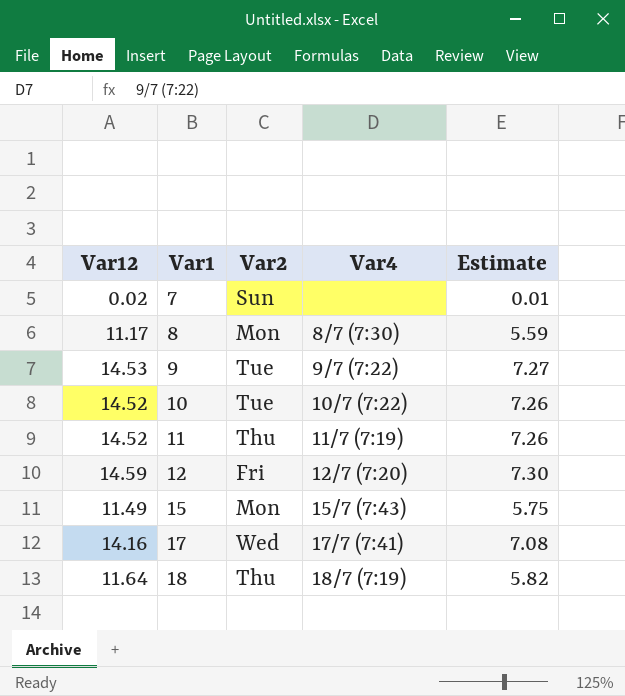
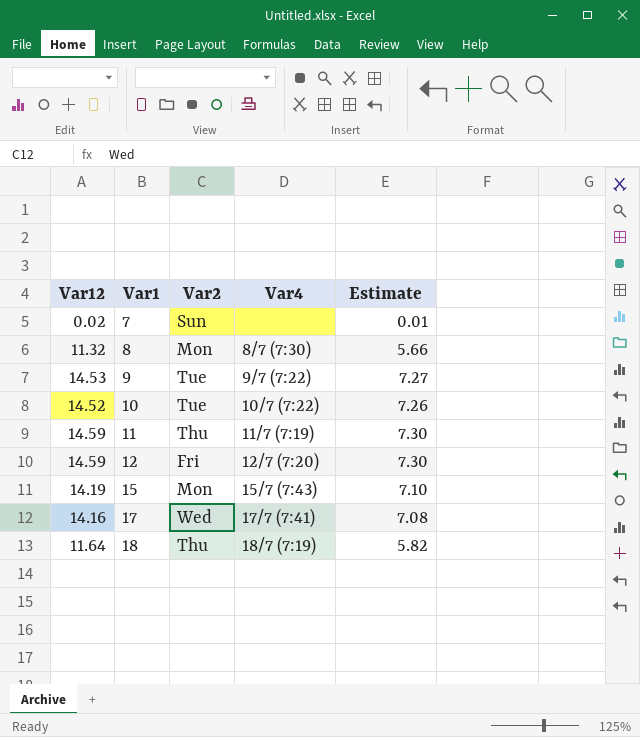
8 | Var12: 11.17 -> 11.32
8 | Estimate: 5.59 -> 5.66
11 | Var12: 14.52 -> 14.59
11 | Estimate: 7.26 -> 7.30
15 | Var12: 11.49 -> 14.19
15 | Estimate: 5.75 -> 7.10

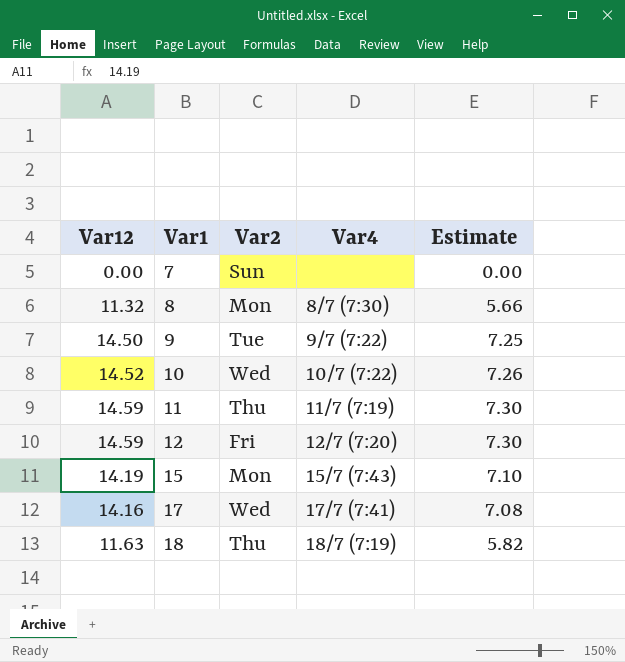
7 | Var12: 0.02 -> 0.00
7 | Estimate: 0.01 -> 0.00
9 | Var12: 14.53 -> 14.50
9 | Estimate: 7.27 -> 7.25
10 | Var2: Tue -> Wed
18 | Var12: 11.64 -> 11.63

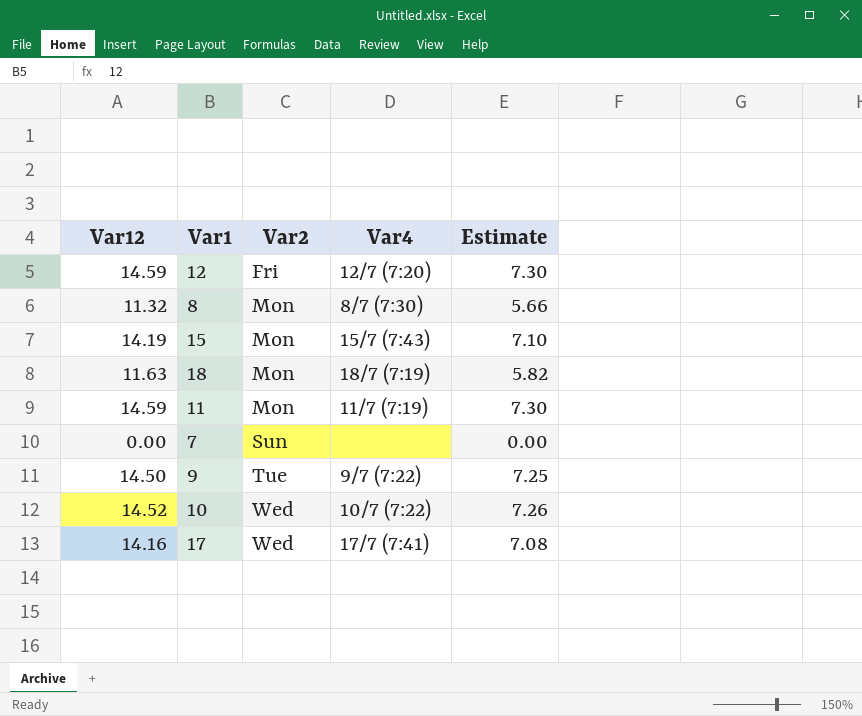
row order: Var1 ascending -> Var2 ascending
18 | Var2: Thu -> Mon
11 | Var2: Thu -> Mon

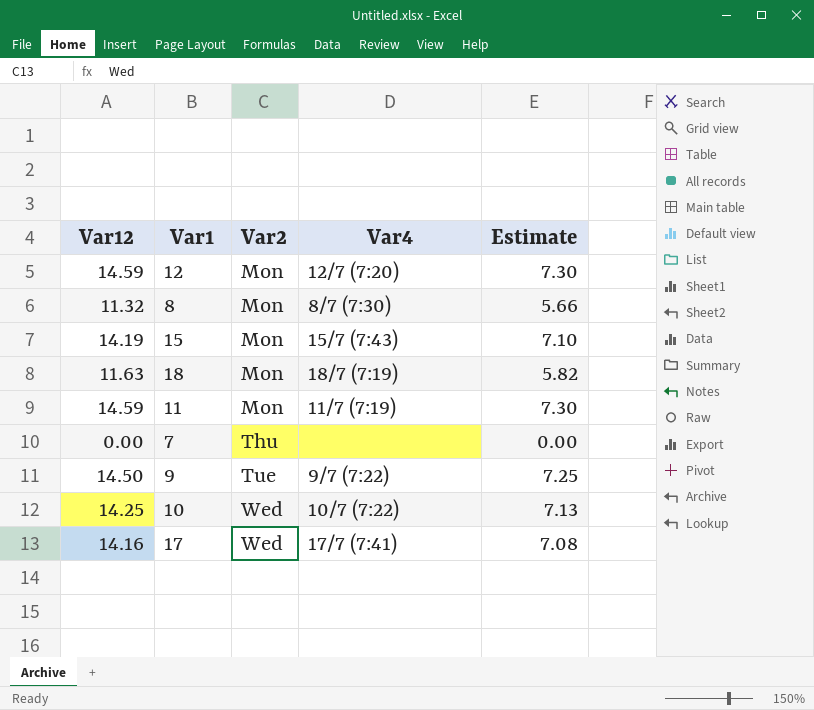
12 | Var2: Fri -> Mon
7 | Var2: Sun -> Thu
10 | Var12: 14.52 -> 14.25
10 | Estimate: 7.26 -> 7.13

